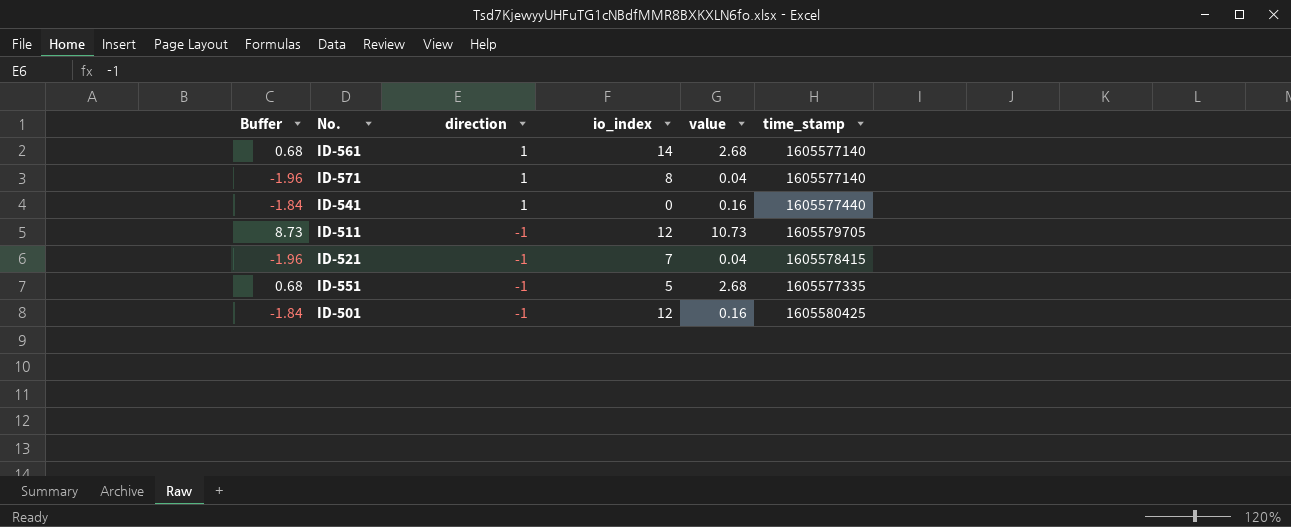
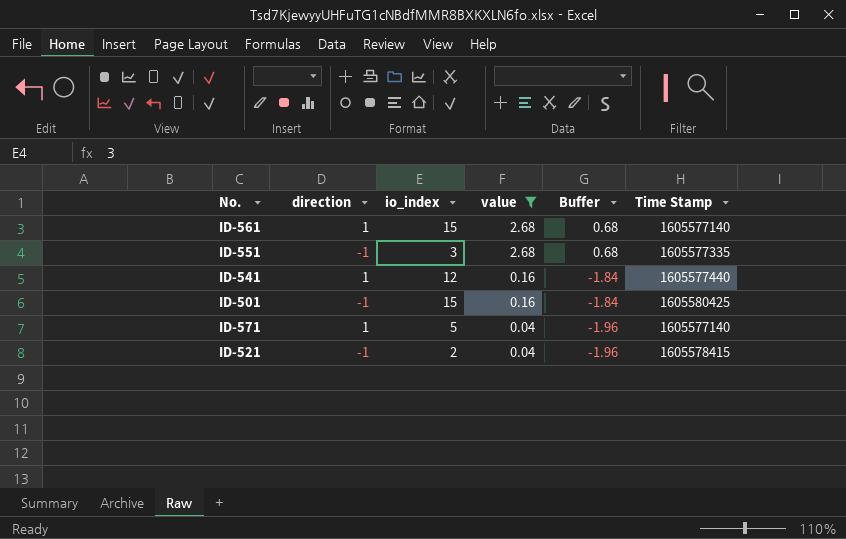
filter: none -> value != 10.73
row order: direction descending -> value descending
column Buffer | position: 1 -> 5
column name: time_stamp -> Time Stamp
ID-561 | io_index: 14 -> 15
ID-551 | io_index: 5 -> 3
ID-541 | io_index: 0 -> 12
ID-501 | io_index: 12 -> 15
ID-571 | io_index: 8 -> 5
ID-521 | io_index: 7 -> 2

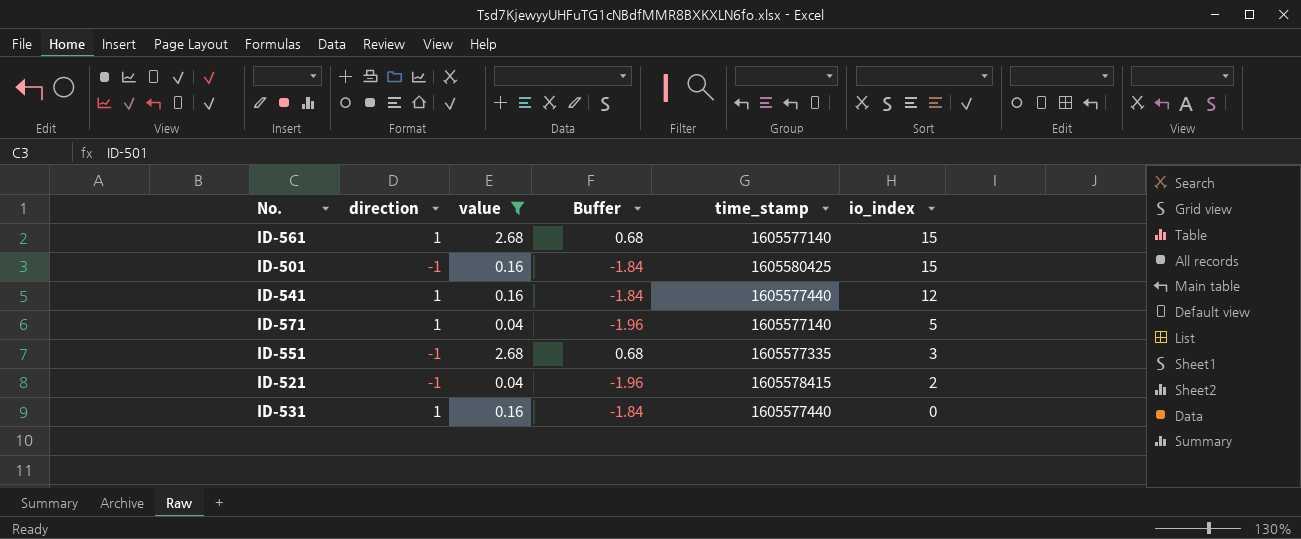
row order: value descending -> io_index descending
column name: Time Stamp -> time_stamp
column io_index | position: 3 -> 6
row ID-531: none -> 1 | 0.16 | -1.84 | 1605577440 | 0

